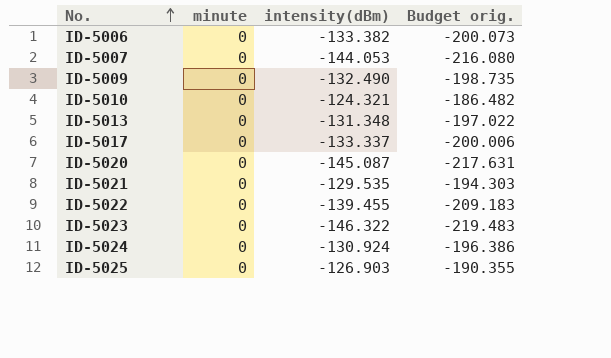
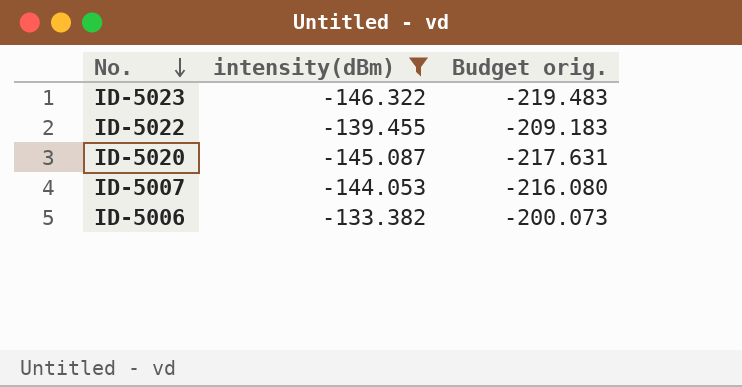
filter: none -> intensity(dBm) <= -133.382
row order: No. ascending -> No. descending
column minute | position: 2 -> none

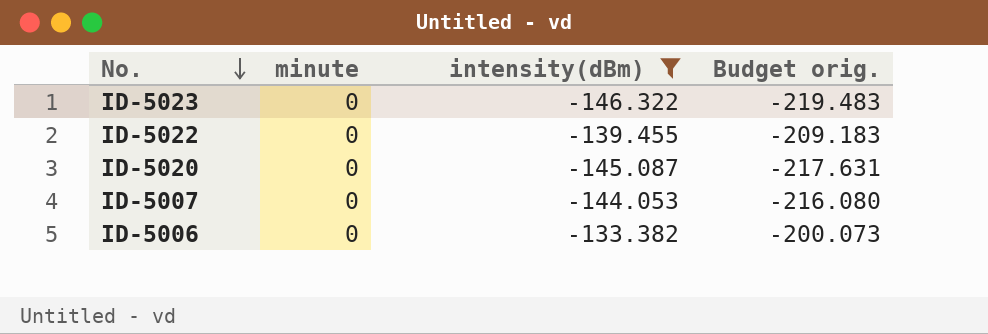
column minute | position: none -> 2

